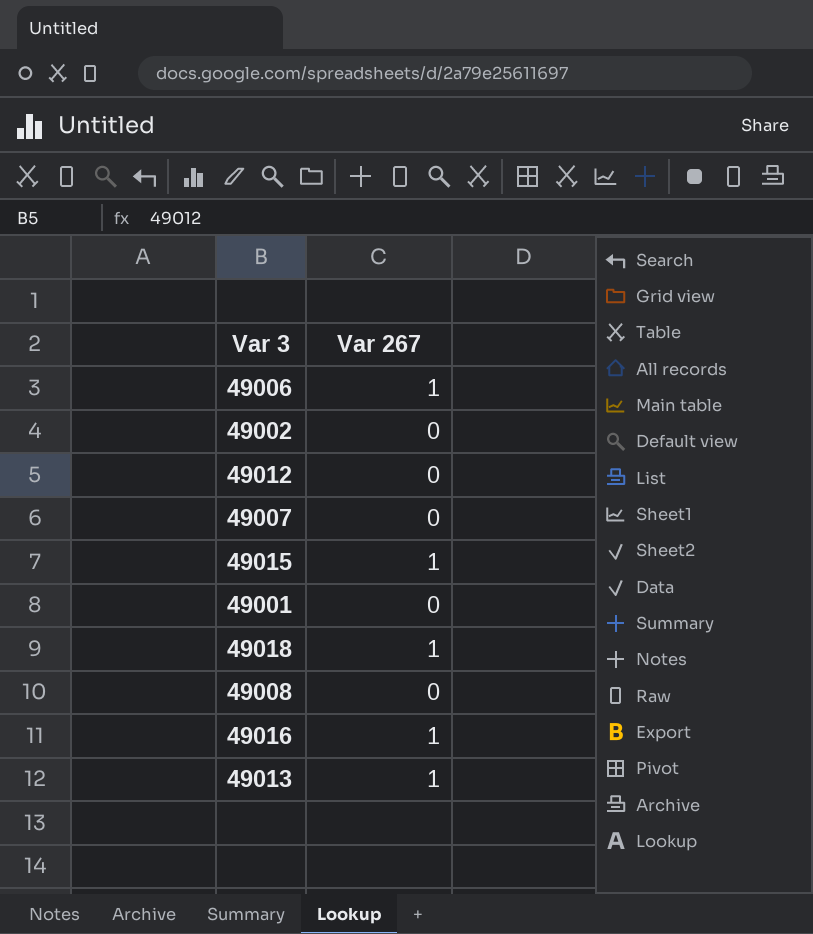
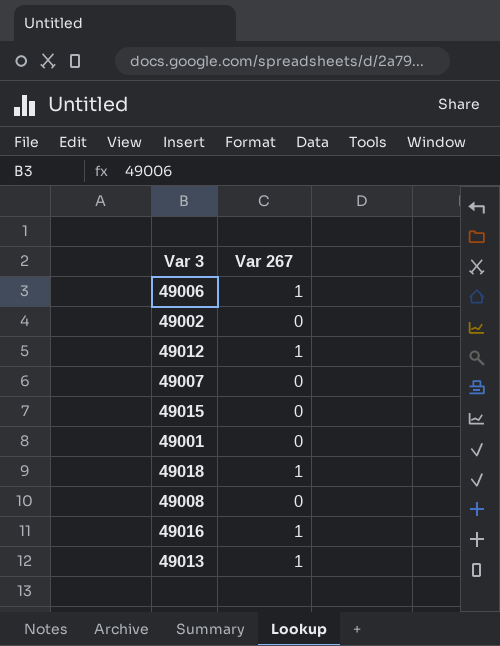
49012 | Var 267: 0 -> 1
49015 | Var 267: 1 -> 0

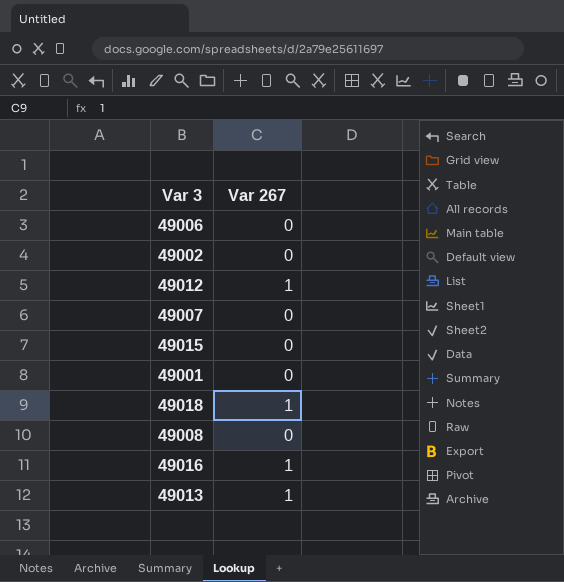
49006 | Var 267: 1 -> 0

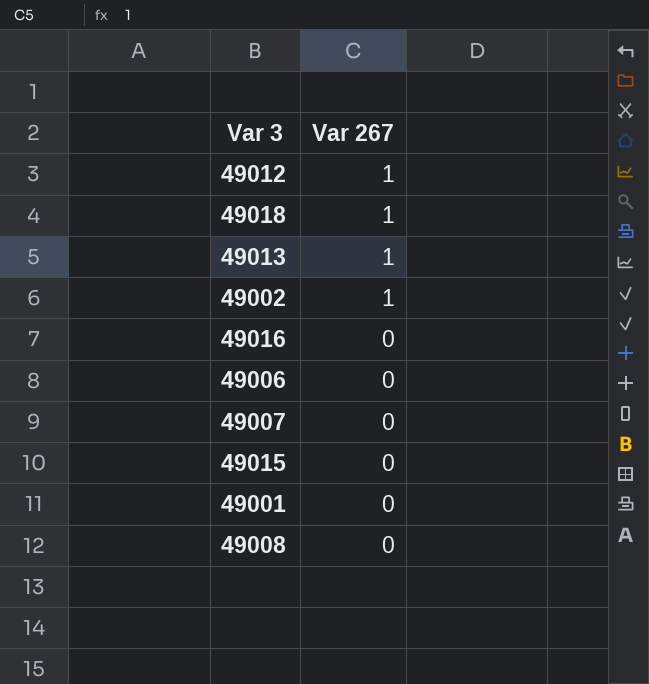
row order: none -> Var 267 descending
49002 | Var 267: 0 -> 1
49016 | Var 267: 1 -> 0

